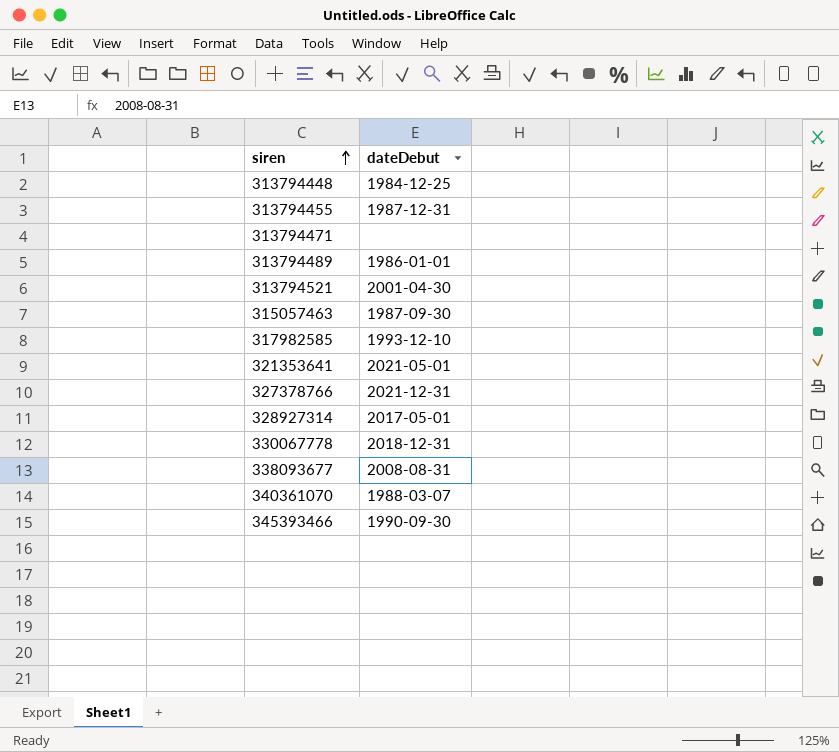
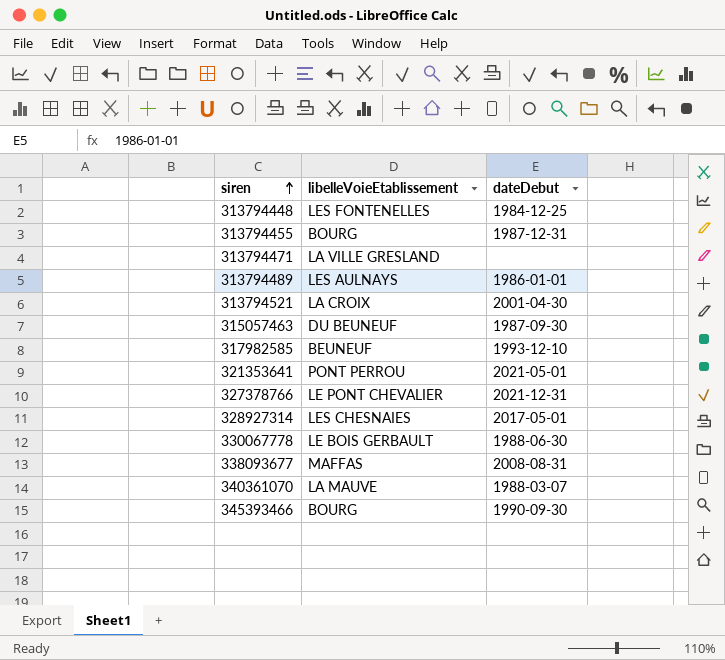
column libelleVoieEtablissement | position: none -> 2
330067778 | dateDebut: 2018-12-31 -> 1988-06-30

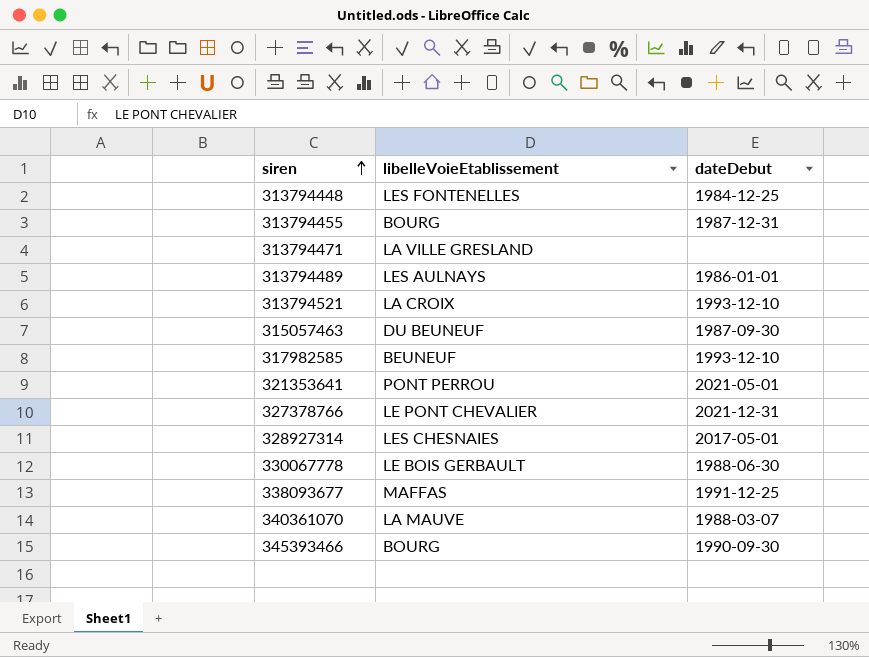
313794521 | dateDebut: 2001-04-30 -> 1993-12-10
338093677 | dateDebut: 2008-08-31 -> 1991-12-25

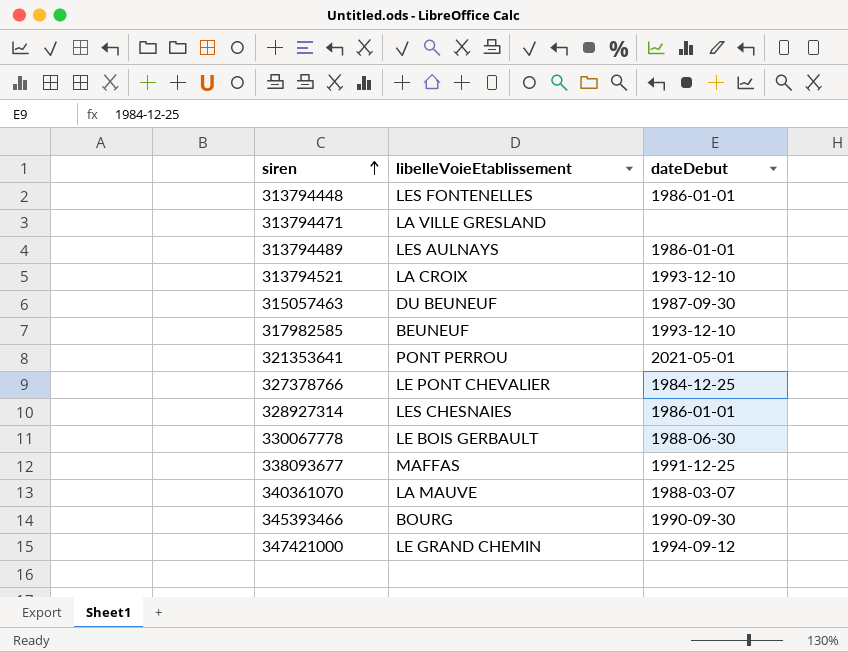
row 313794455: BOURG | 1987-12-31 -> none
313794448 | dateDebut: 1984-12-25 -> 1986-01-01
327378766 | dateDebut: 2021-12-31 -> 1984-12-25
328927314 | dateDebut: 2017-05-01 -> 1986-01-01
row 347421000: none -> LE GRAND CHEMIN | 1994-09-12

